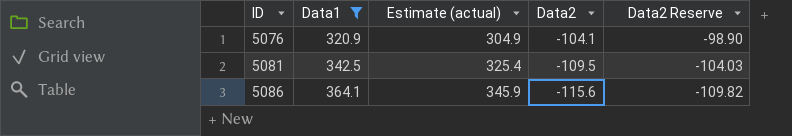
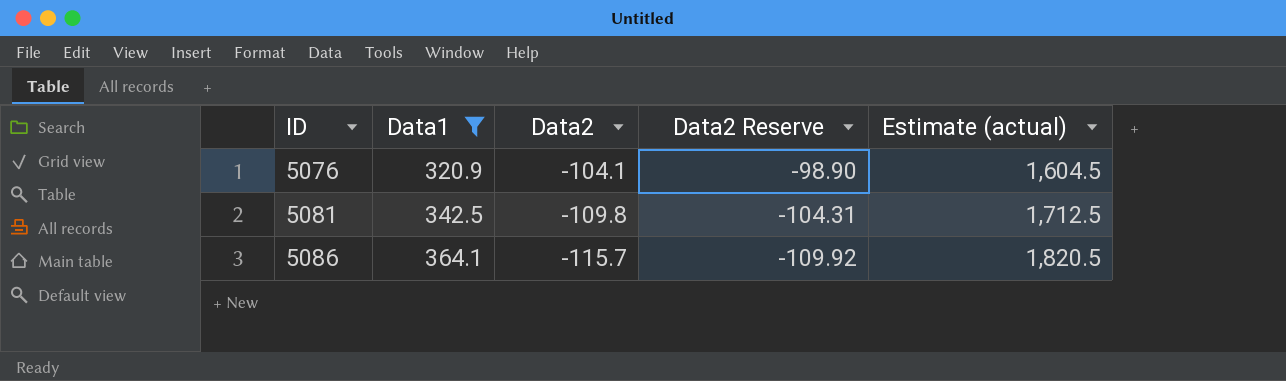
column Estimate (actual) | formula: [Data1] * 0.95 -> [Data1] * 5
column Estimate (actual) | position: 3 -> 5
5081 | Data2: -109.5 -> -109.8
5081 | Data2 Reserve: -104.03 -> -104.31
5086 | Data2: -115.6 -> -115.7
5086 | Data2 Reserve: -109.82 -> -109.92

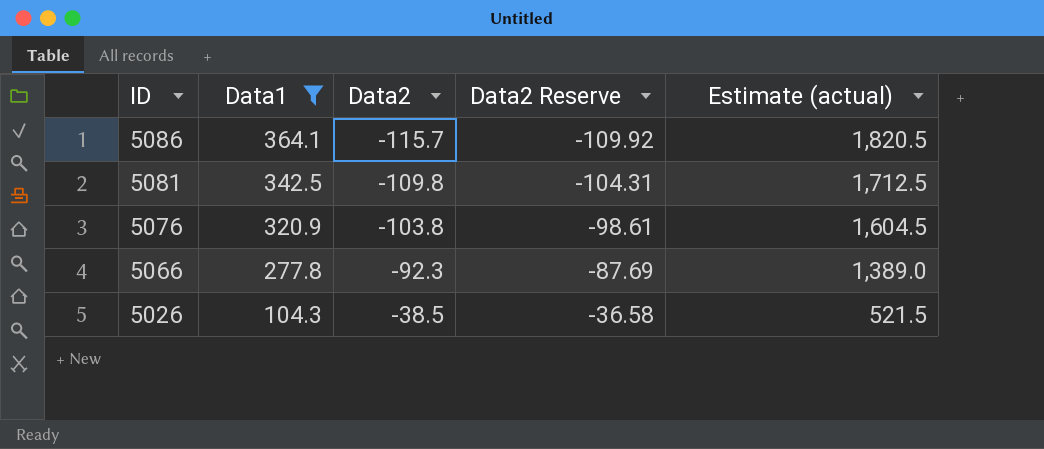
row order: ID ascending -> ID descending
5076 | Data2: -104.1 -> -103.8
5076 | Data2 Reserve: -98.90 -> -98.61
row 5066: none -> 277.8 | -92.3 | -87.69 | 1,389.0
row 5026: none -> 104.3 | -38.5 | -36.58 | 521.5

